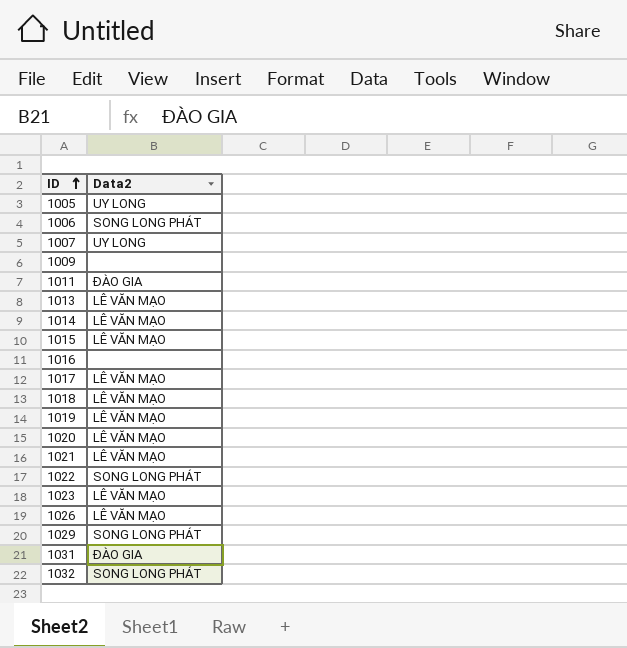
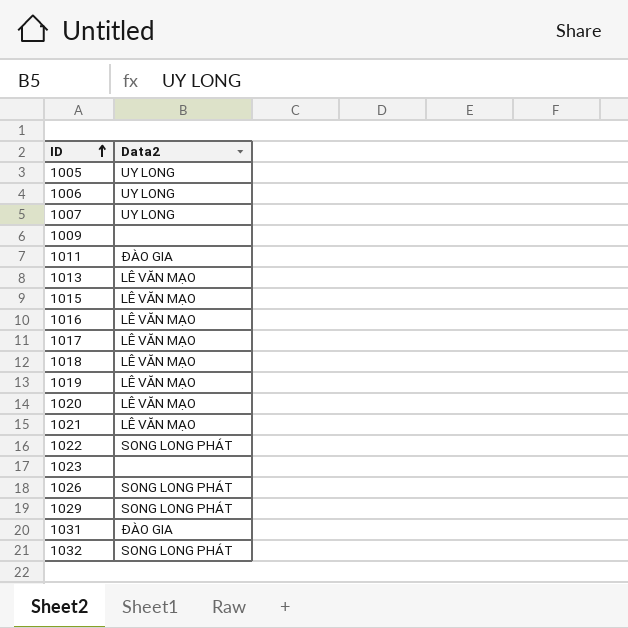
row 1014: LÊ VĂN MẠO -> none
1006 | Data2: SONG LONG PHÁT -> UY LONG
1016 | Data2: none -> LÊ VĂN MẠO
1023 | Data2: LÊ VĂN MẠO -> none
1026 | Data2: LÊ VĂN MẠO -> SONG LONG PHÁT

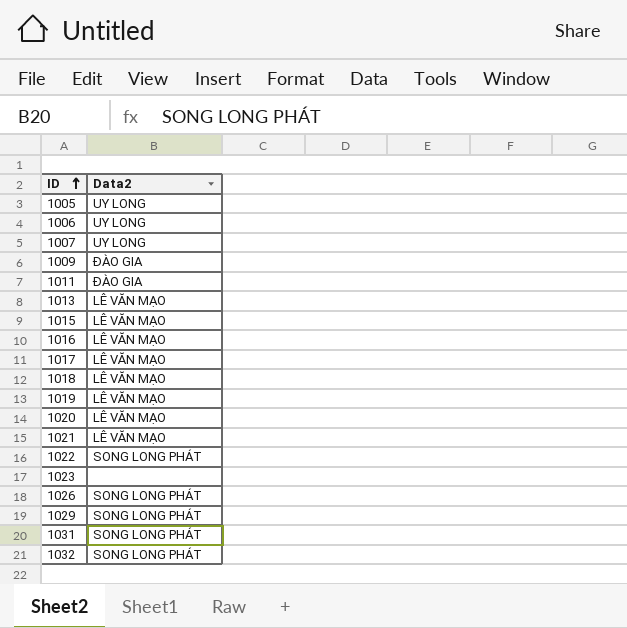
1009 | Data2: none -> ĐÀO GIA
1031 | Data2: ĐÀO GIA -> SONG LONG PHÁT

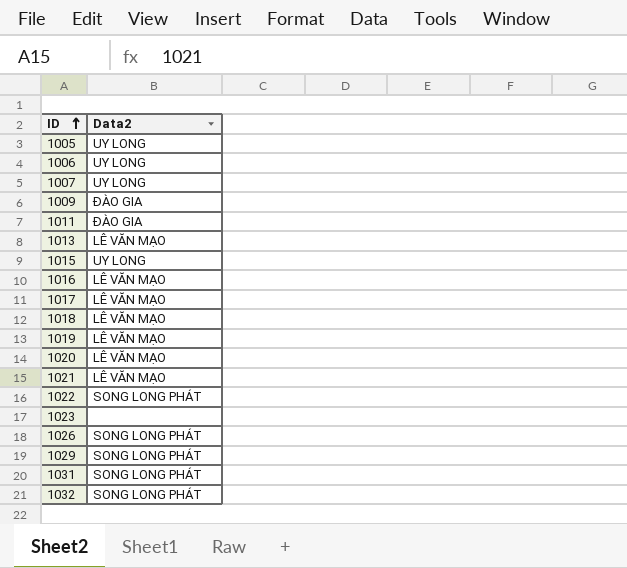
1015 | Data2: LÊ VĂN MẠO -> UY LONG

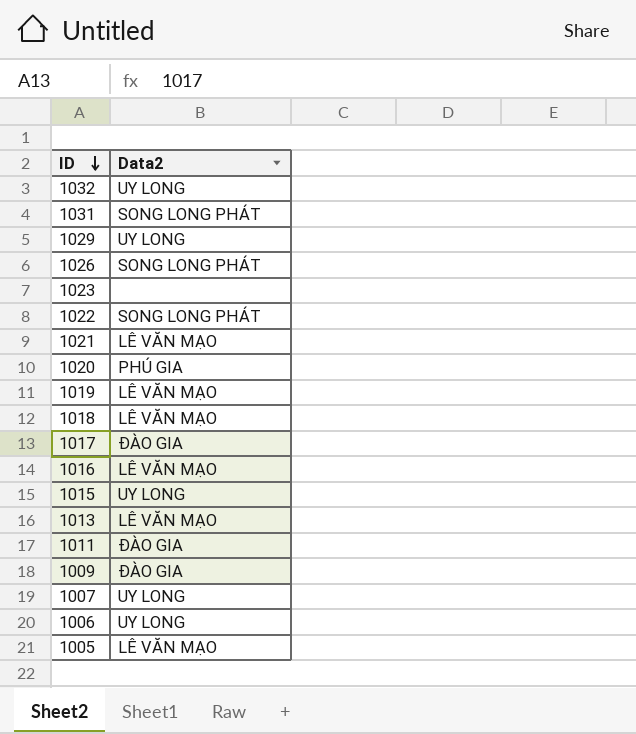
row order: ID ascending -> ID descending
1032 | Data2: SONG LONG PHÁT -> UY LONG
1029 | Data2: SONG LONG PHÁT -> UY LONG
1020 | Data2: LÊ VĂN MẠO -> PHÚ GIA
1017 | Data2: LÊ VĂN MẠO -> ĐÀO GIA
1005 | Data2: UY LONG -> LÊ VĂN MẠO

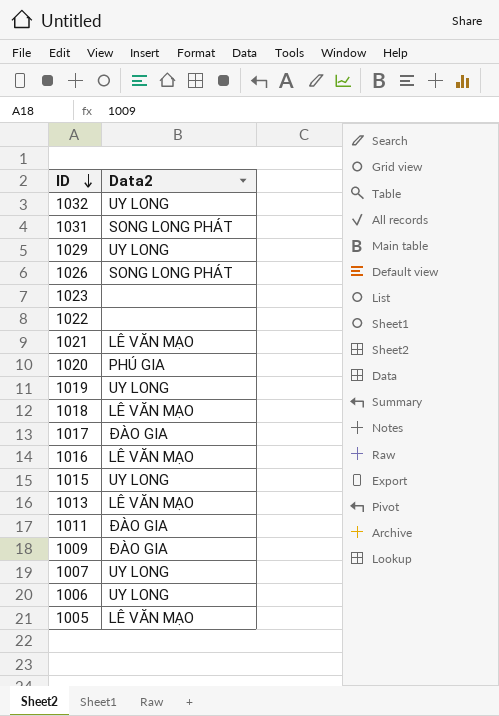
1022 | Data2: SONG LONG PHÁT -> none
1019 | Data2: LÊ VĂN MẠO -> UY LONG

